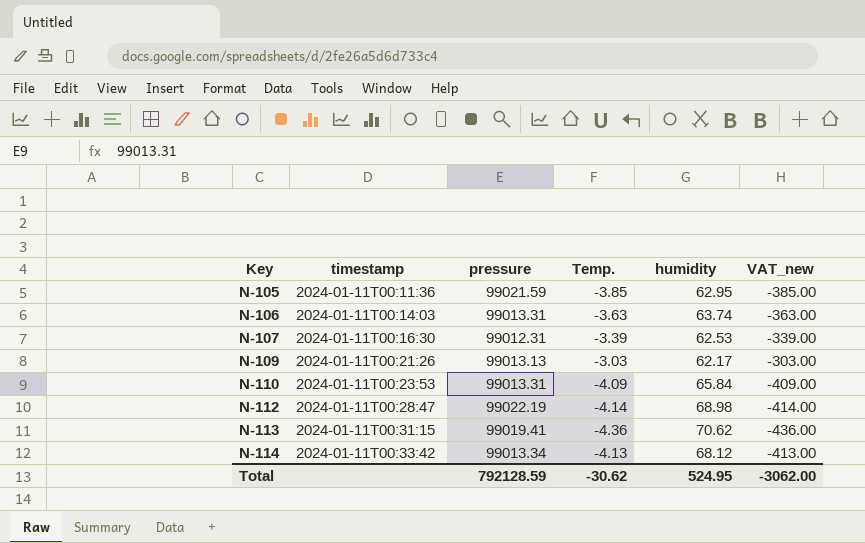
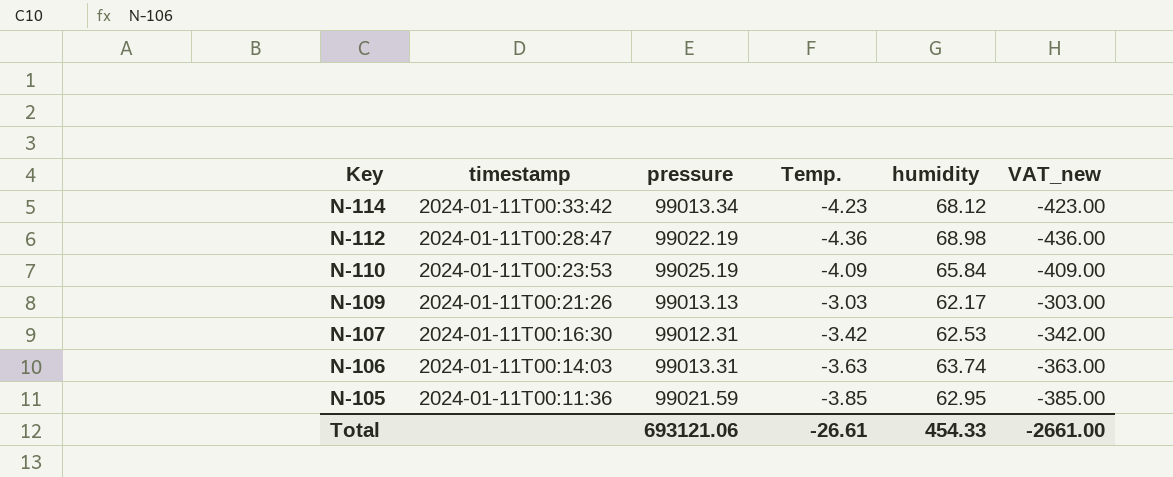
row order: Key ascending -> Key descending
row N-113: 2024-01-11T00:31:15 | 99019.41 | -4.36 | 70.62 | -436.00 -> none
N-114 | Temp.: -4.13 -> -4.23
N-114 | VAT_new: -413.00 -> -423.00
N-112 | Temp.: -4.14 -> -4.36
N-112 | VAT_new: -414.00 -> -436.00
N-110 | pressure: 99013.31 -> 99025.19
N-107 | Temp.: -3.39 -> -3.42
N-107 | VAT_new: -339.00 -> -342.00
Total | pressure: 792128.59 -> 693121.06
Total | Temp.: -30.62 -> -26.61
Total | humidity: 524.95 -> 454.33
Total | VAT_new: -3062.00 -> -2661.00

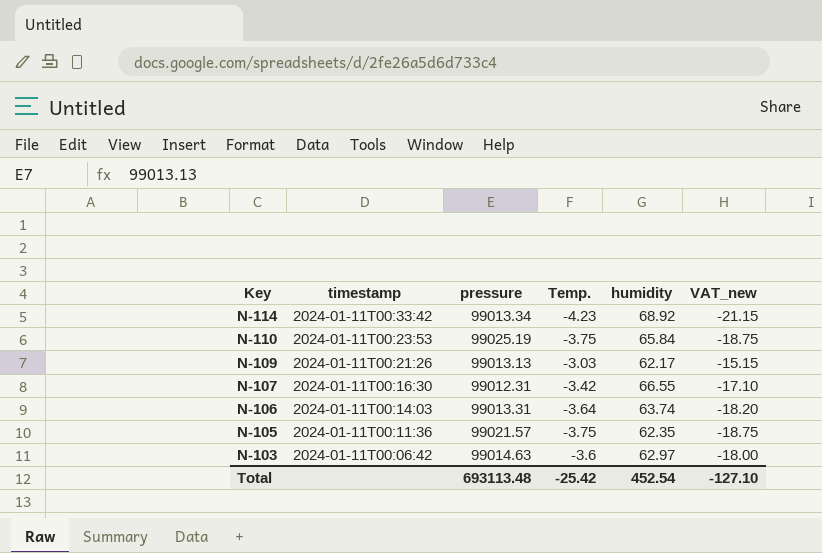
column VAT_new | formula: [Temp.] * 100 -> [Temp.] * 5
row N-112: 2024-01-11T00:28:47 | 99022.19 | -4.36 | 68.98 | -436.00 -> none
N-114 | humidity: 68.12 -> 68.92
N-110 | Temp.: -4.09 -> -3.75
N-107 | humidity: 62.53 -> 66.55
N-106 | Temp.: -3.63 -> -3.64
N-105 | pressure: 99021.59 -> 99021.57
N-105 | Temp.: -3.85 -> -3.75
N-105 | humidity: 62.95 -> 62.35
row N-103: none -> 2024-01-11T00:06:42 | 99014.63 | -3.6 | 62.97 | -18.00
Total | pressure: 693121.06 -> 693113.48
Total | Temp.: -26.61 -> -25.42
Total | humidity: 454.33 -> 452.54
Total | VAT_new: -2661.00 -> -127.10

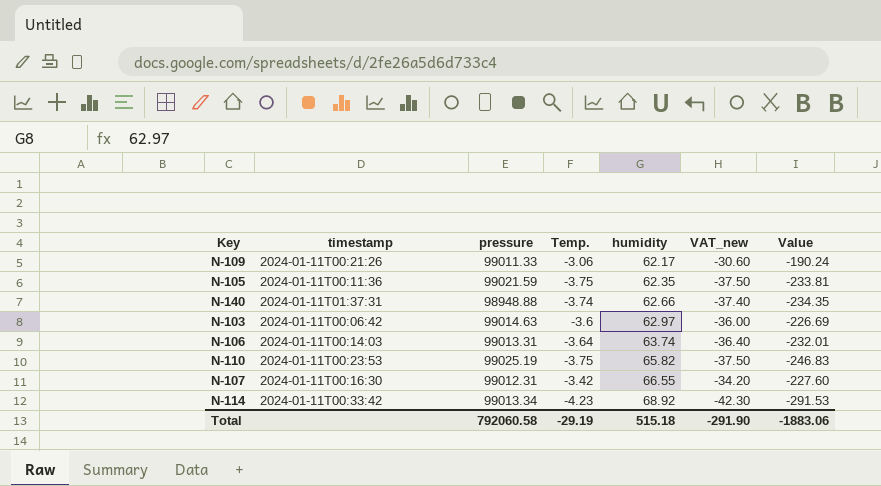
row order: Key descending -> humidity ascending
column VAT_new | formula: [Temp.] * 5 -> [Temp.] * 10
column Value | formula: none -> [Temp.] * [humidity]
N-109 | pressure: 99013.13 -> 99011.33
N-109 | Temp.: -3.03 -> -3.06
N-105 | pressure: 99021.57 -> 99021.59
row N-140: none -> 2024-01-11T01:37:31 | 98948.88 | -3.74 | 62.66 | -37.40 | -234.35
N-110 | humidity: 65.84 -> 65.82
Total | pressure: 693113.48 -> 792060.58
Total | Temp.: -25.42 -> -29.19
Total | humidity: 452.54 -> 515.18
Total | VAT_new: -127.10 -> -291.90

